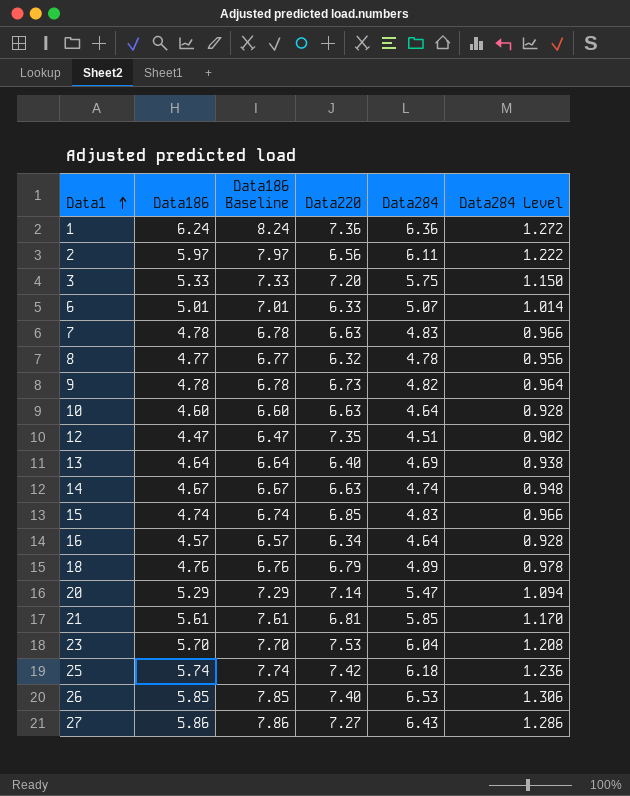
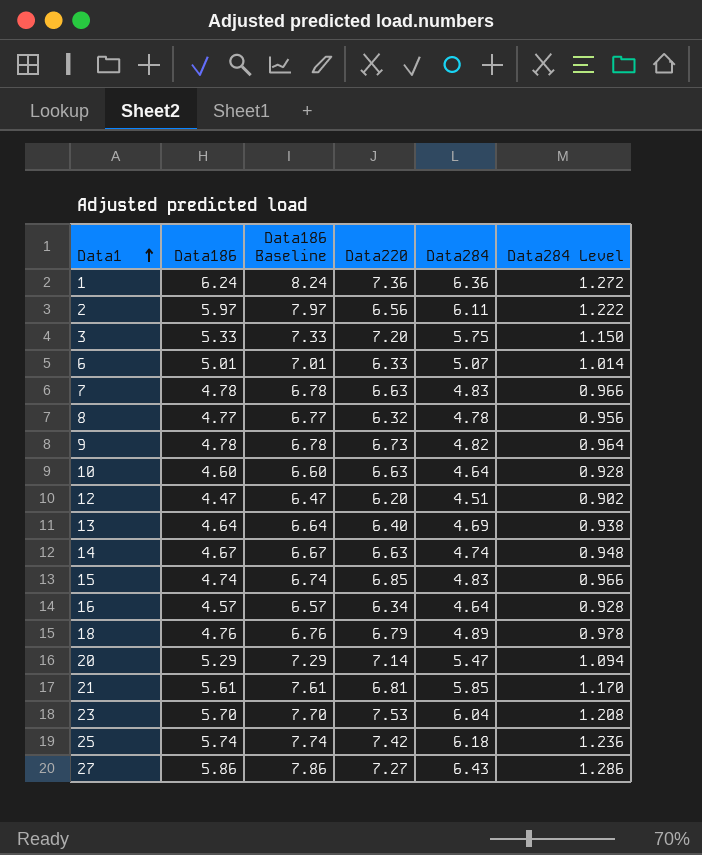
row 26: 5.85 | 7.85 | 7.40 | 6.53 | 1.306 -> none
12 | Data220: 7.35 -> 6.20

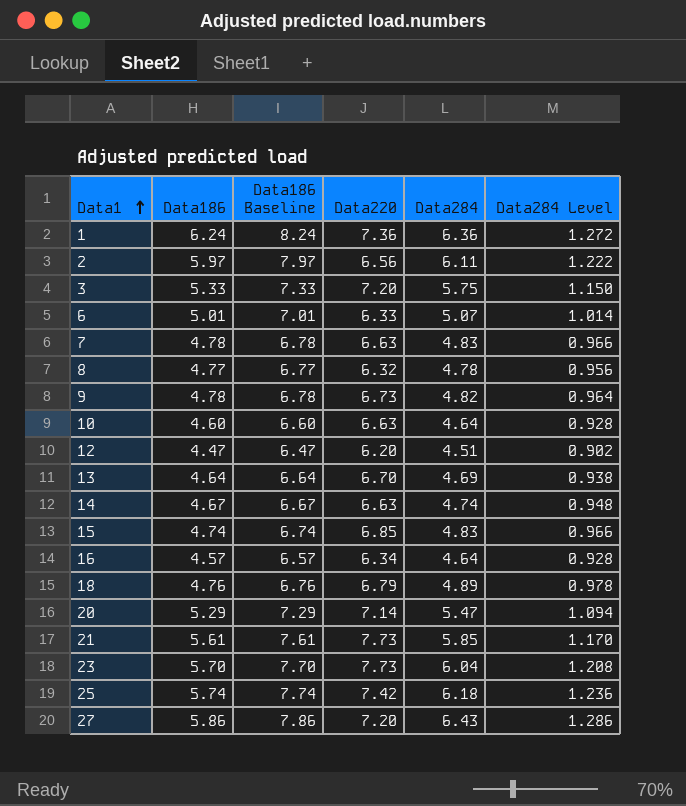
13 | Data220: 6.40 -> 6.70
21 | Data220: 6.81 -> 7.73
23 | Data220: 7.53 -> 7.73
27 | Data220: 7.27 -> 7.20

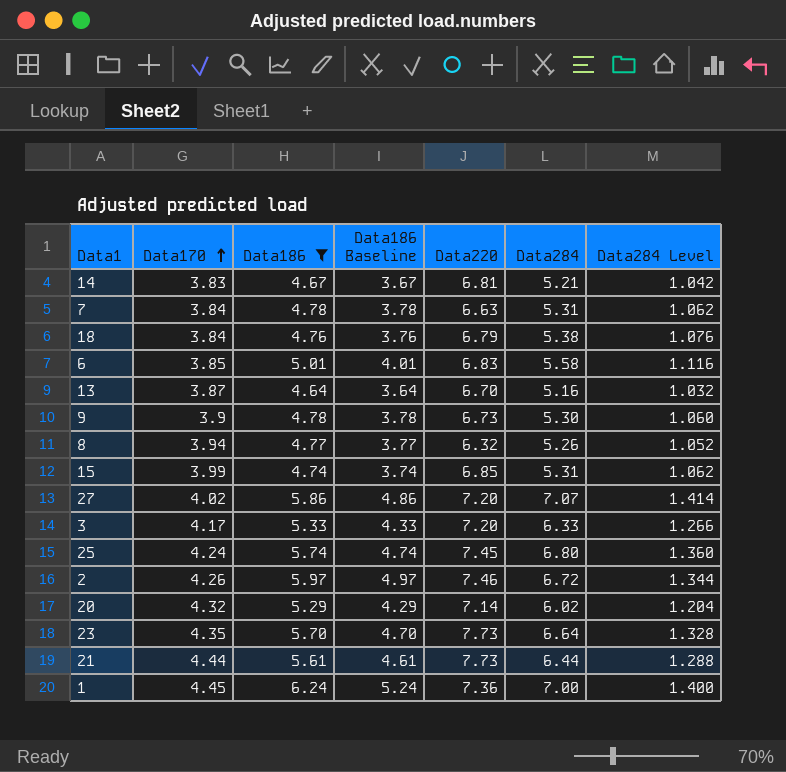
filter: none -> Data186 >= 4.64
row order: Data1 ascending -> Data170 ascending
column Data170 | position: none -> 2
column Data186 Baseline | formula: [Data186] + 2 -> [Data186] - 1
14 | Data220: 6.63 -> 6.81
14 | Data284: 4.74 -> 5.21
14 | Data284 Level: 0.948 -> 1.042
7 | Data284: 4.83 -> 5.31
7 | Data284 Level: 0.966 -> 1.062
18 | Data284: 4.89 -> 5.38
18 | Data284 Level: 0.978 -> 1.076
6 | Data220: 6.33 -> 6.83
6 | Data284: 5.07 -> 5.58
6 | Data284 Level: 1.014 -> 1.116
13 | Data284: 4.69 -> 5.16
13 | Data284 Level: 0.938 -> 1.032
9 | Data284: 4.82 -> 5.30
9 | Data284 Level: 0.964 -> 1.060
8 | Data284: 4.78 -> 5.26
8 | Data284 Level: 0.956 -> 1.052
15 | Data284: 4.83 -> 5.31
15 | Data284 Level: 0.966 -> 1.062
27 | Data284: 6.43 -> 7.07
27 | Data284 Level: 1.286 -> 1.414
3 | Data284: 5.75 -> 6.33
3 | Data284 Level: 1.150 -> 1.266
25 | Data220: 7.42 -> 7.45
25 | Data284: 6.18 -> 6.80
25 | Data284 Level: 1.236 -> 1.360
2 | Data220: 6.56 -> 7.46
2 | Data284: 6.11 -> 6.72
2 | Data284 Level: 1.222 -> 1.344
20 | Data284: 5.47 -> 6.02
20 | Data284 Level: 1.094 -> 1.204
23 | Data284: 6.04 -> 6.64
23 | Data284 Level: 1.208 -> 1.328
21 | Data284: 5.85 -> 6.44
21 | Data284 Level: 1.170 -> 1.288
1 | Data284: 6.36 -> 7.00
1 | Data284 Level: 1.272 -> 1.400

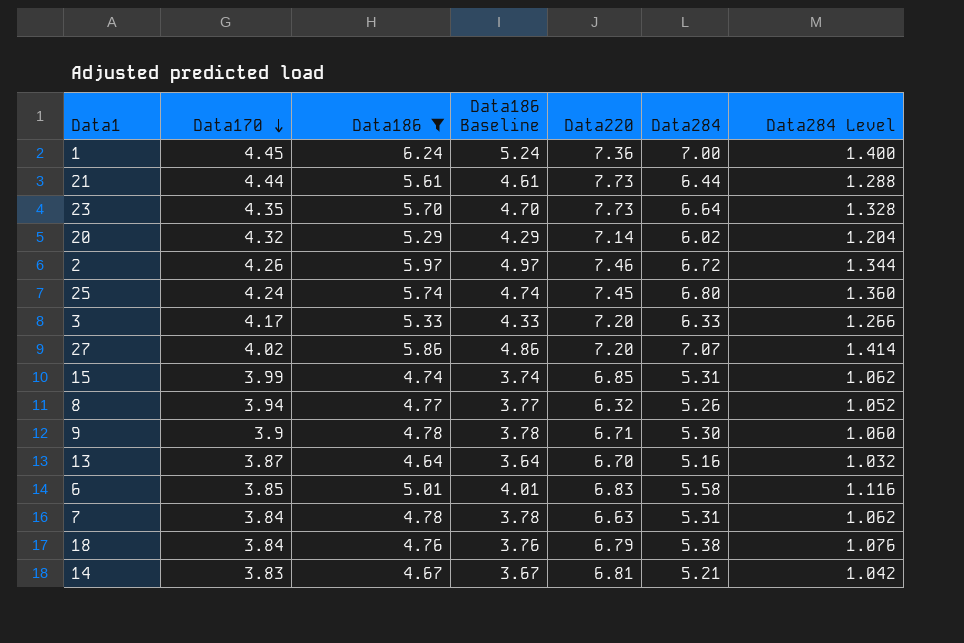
row order: Data170 ascending -> Data170 descending
9 | Data220: 6.73 -> 6.71

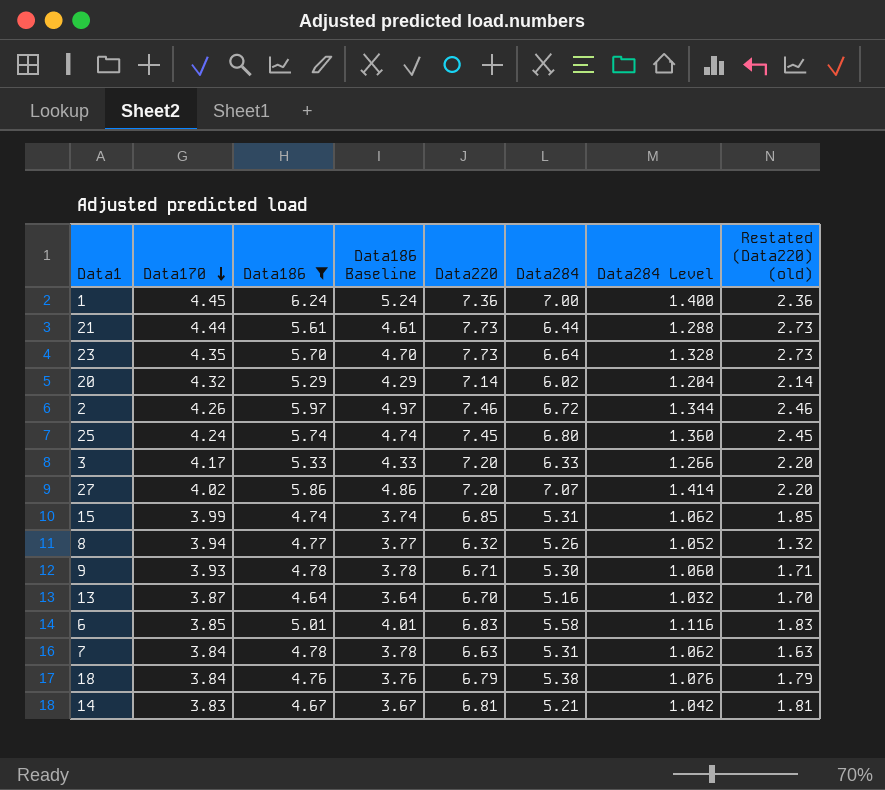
column Restated (Data220) (old) | formula: none -> [Data220] - 5
9 | Data170: 3.9 -> 3.93

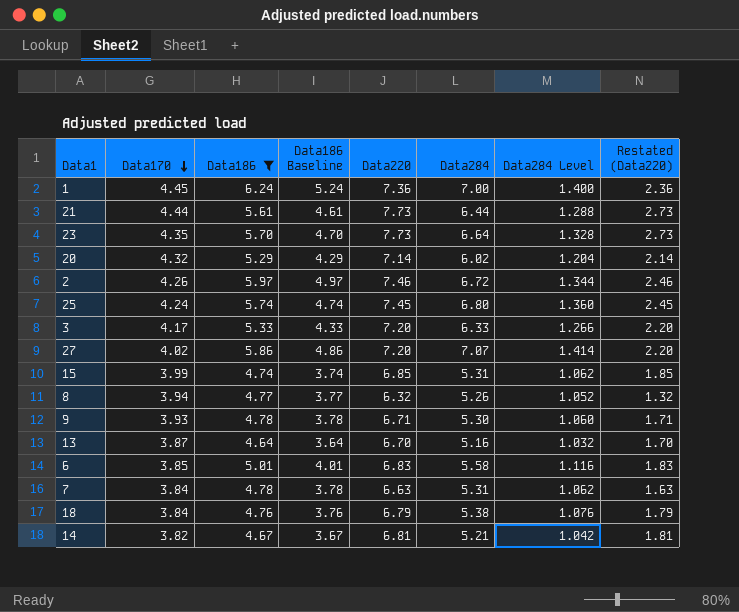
column name: Restated (Data220) (old) -> Restated (Data220)
14 | Data170: 3.83 -> 3.82

